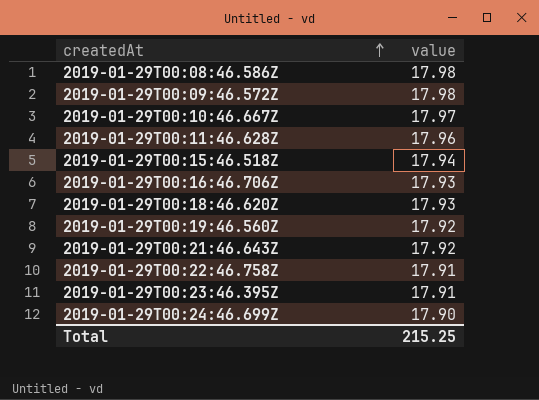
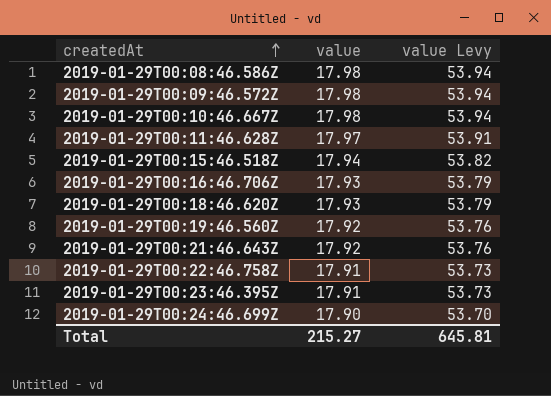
column value Levy | formula: none -> [value] * 3
2019-01-29T00:10:46.667Z | value: 17.97 -> 17.98
2019-01-29T00:11:46.628Z | value: 17.96 -> 17.97
Total | value: 215.25 -> 215.27

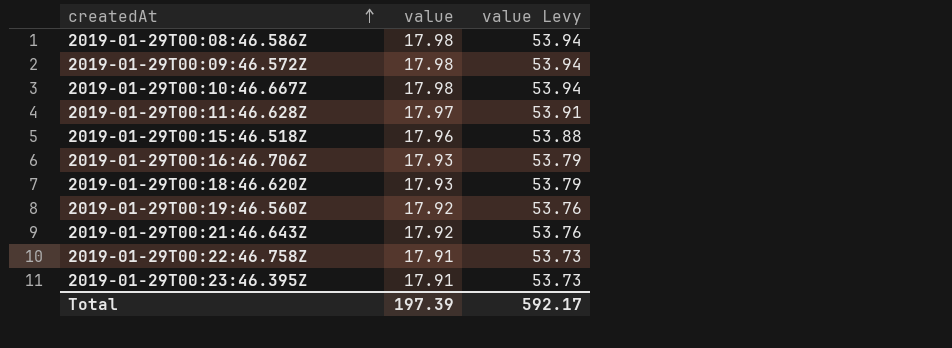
row 2019-01-29T00:24:46.699Z: 17.90 | 53.70 -> none
2019-01-29T00:15:46.518Z | value: 17.94 -> 17.96
2019-01-29T00:15:46.518Z | value Levy: 53.82 -> 53.88
Total | value: 215.27 -> 197.39
Total | value Levy: 645.81 -> 592.17

